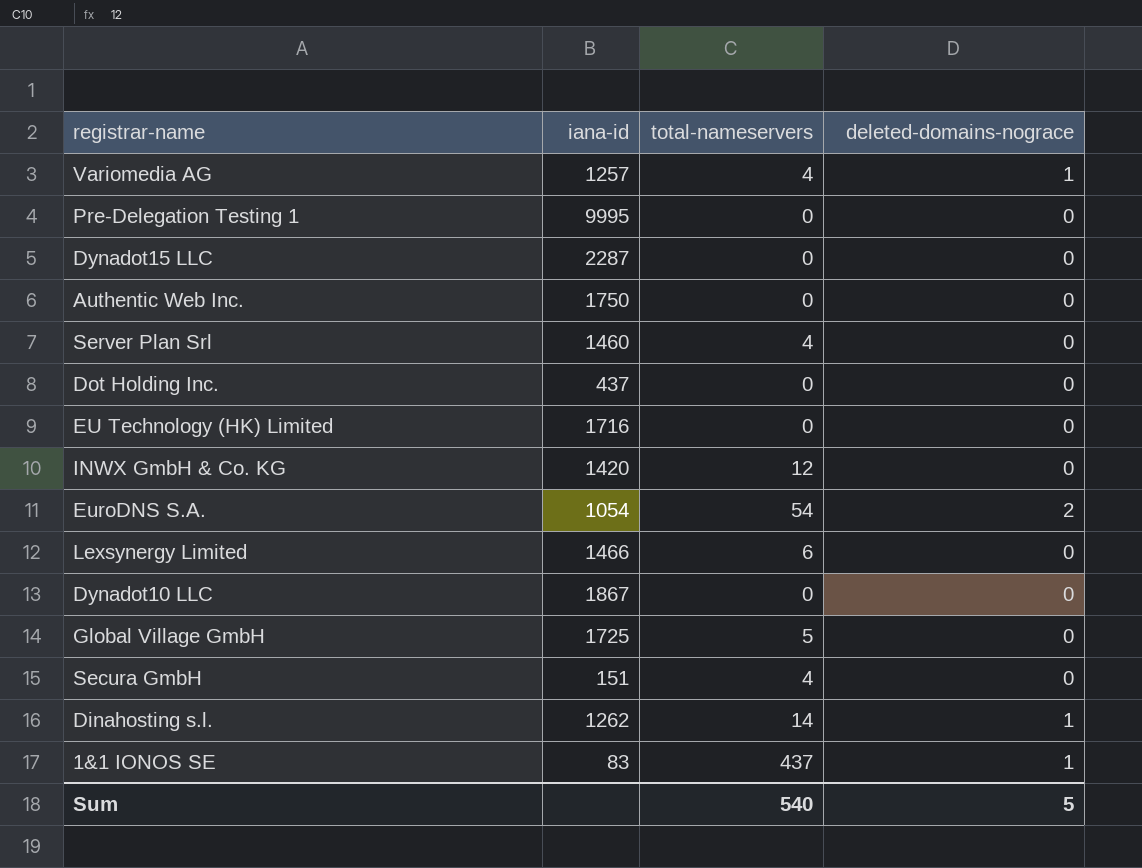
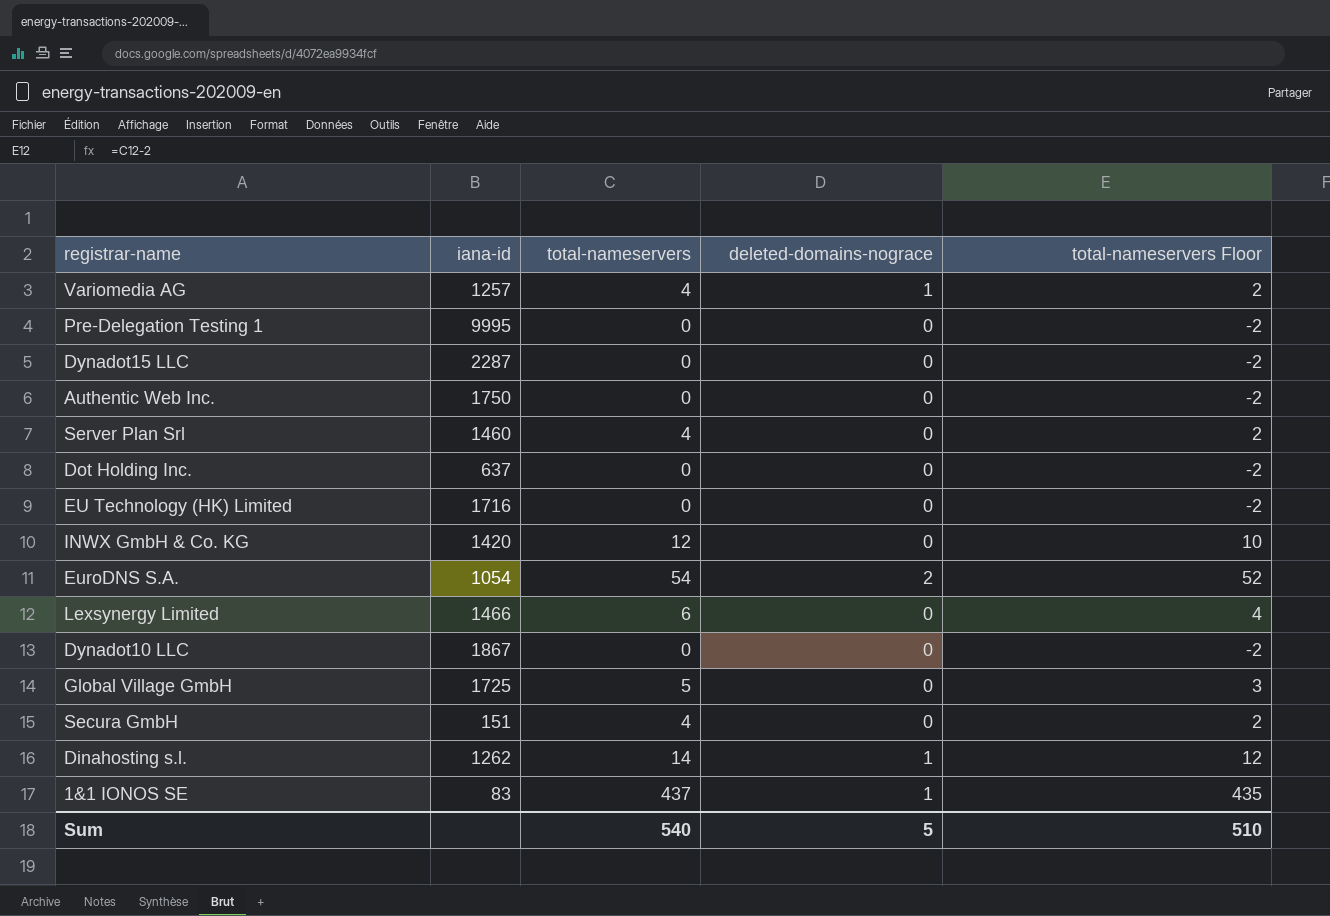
column total-nameservers Floor | formula: none -> [total-nameservers] - 2
Dot Holding Inc. | iana-id: 437 -> 637

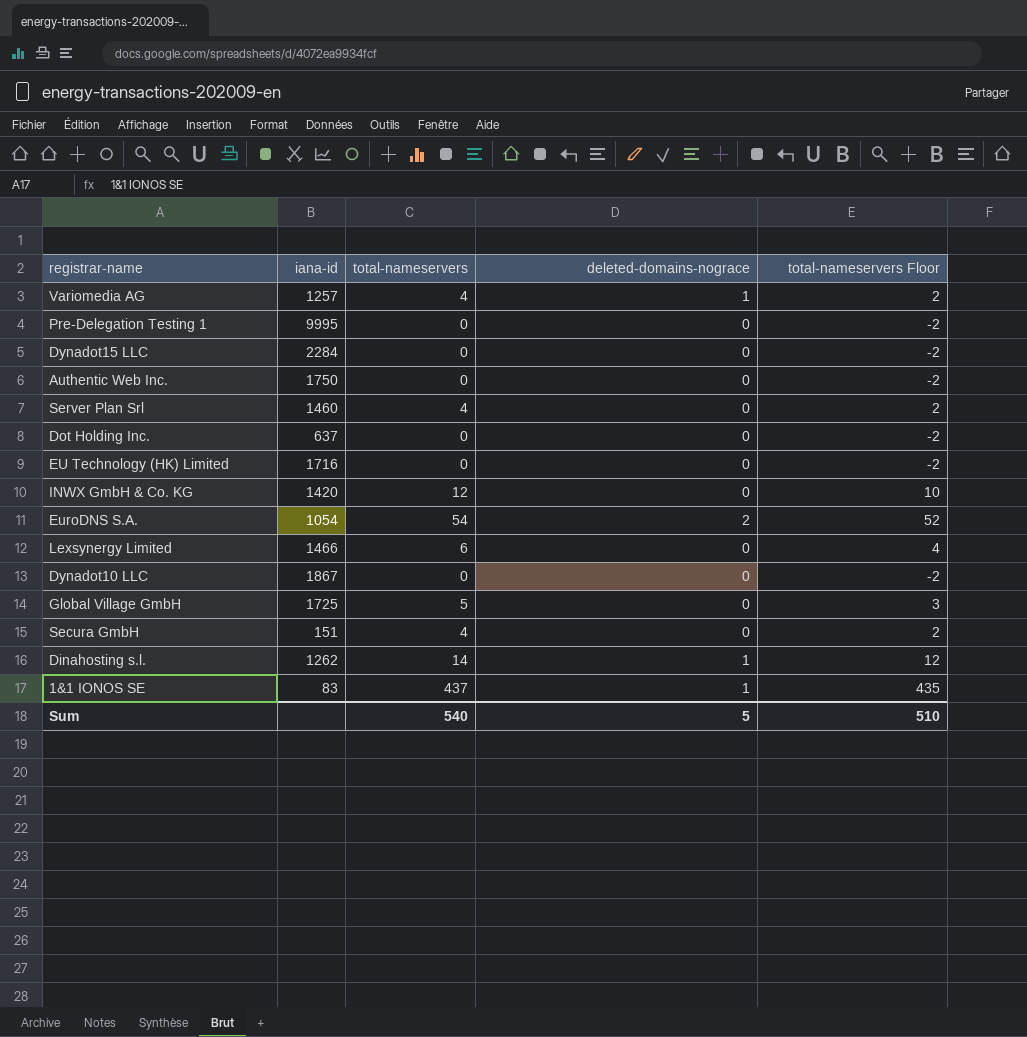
Dynadot15 LLC | iana-id: 2287 -> 2284

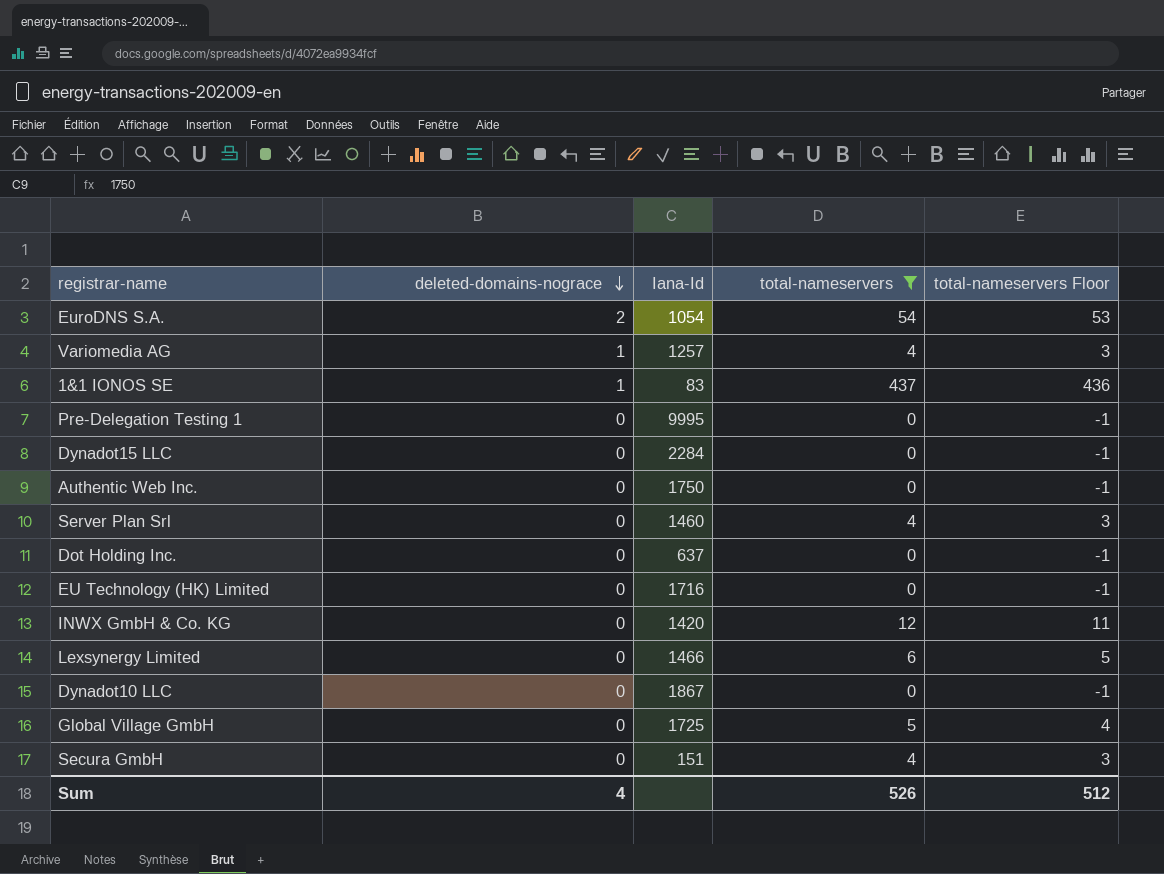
filter: none -> total-nameservers != 14
row order: none -> deleted-domains-nograce descending
column deleted-domains-nograce | position: 4 -> 2
column name: iana-id -> Iana-Id
column total-nameservers Floor | formula: [total-nameservers] - 2 -> [total-nameservers] - 1
Sum | deleted-domains-nograce: 5 -> 4
Sum | total-nameservers: 540 -> 526
Sum | total-nameservers Floor: 510 -> 512

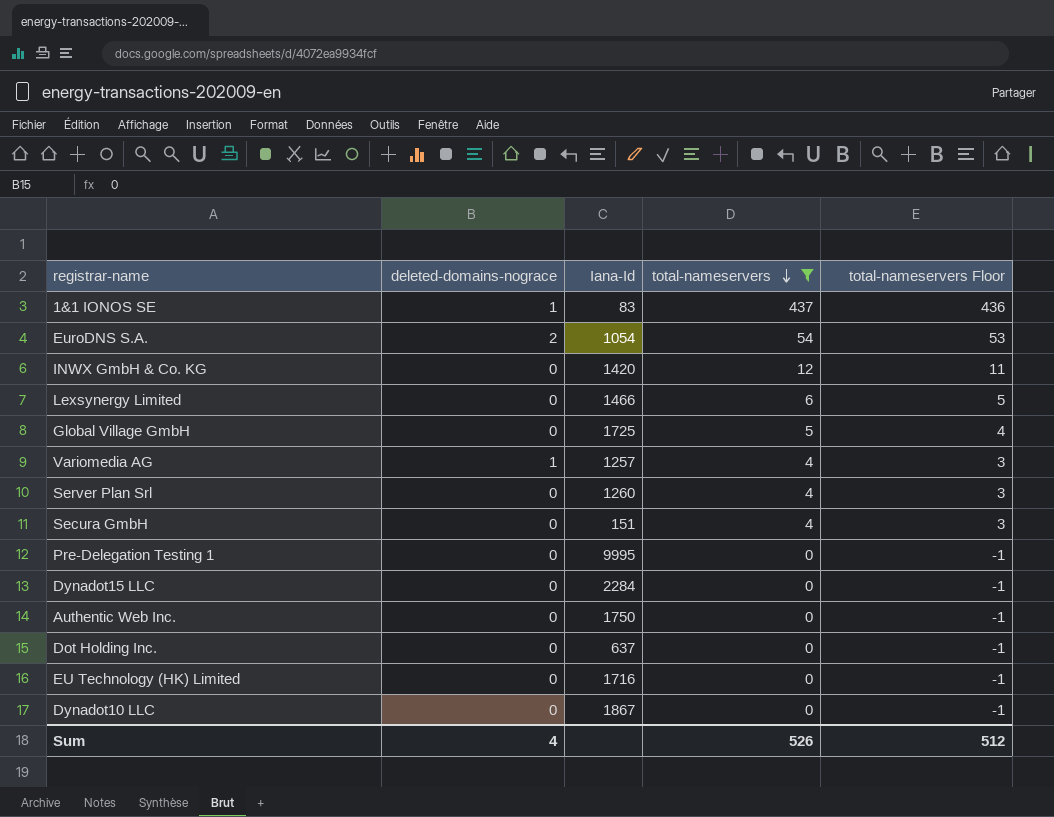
row order: deleted-domains-nograce descending -> total-nameservers descending
Server Plan Srl | Iana-Id: 1460 -> 1260

